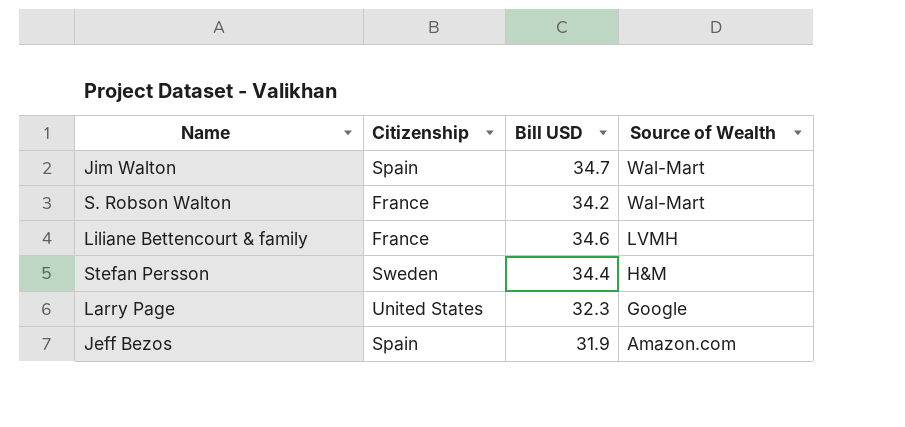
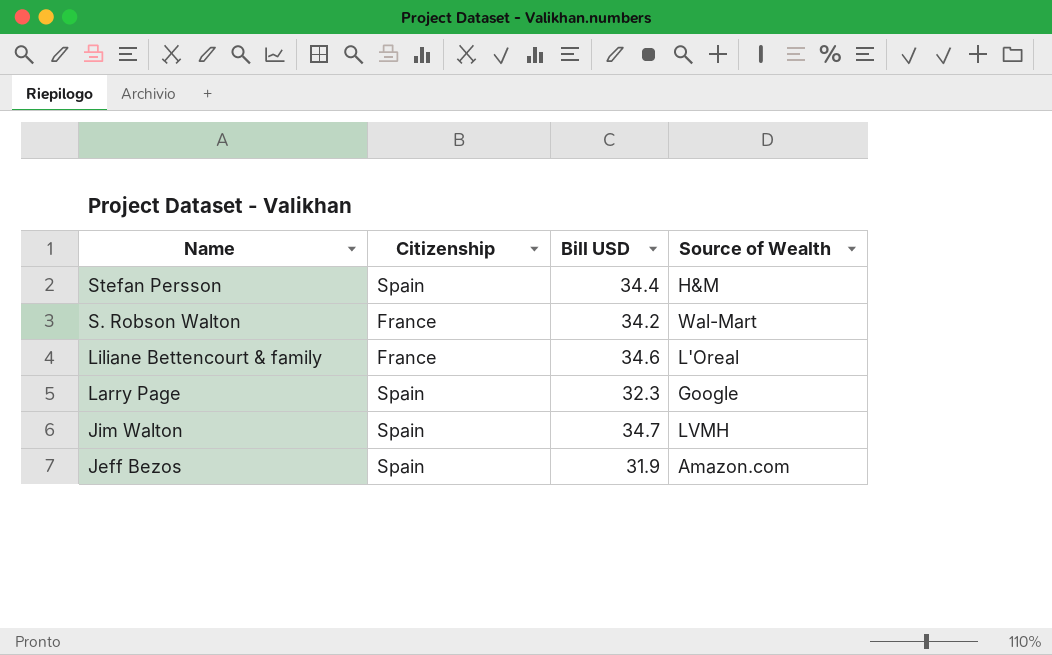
row order: Source of Wealth descending -> Name descending
Stefan Persson | Citizenship: Sweden -> Spain
Liliane Bettencourt & family | Source of Wealth: LVMH -> L'Oreal
Larry Page | Citizenship: United States -> Spain
Jim Walton | Source of Wealth: Wal-Mart -> LVMH

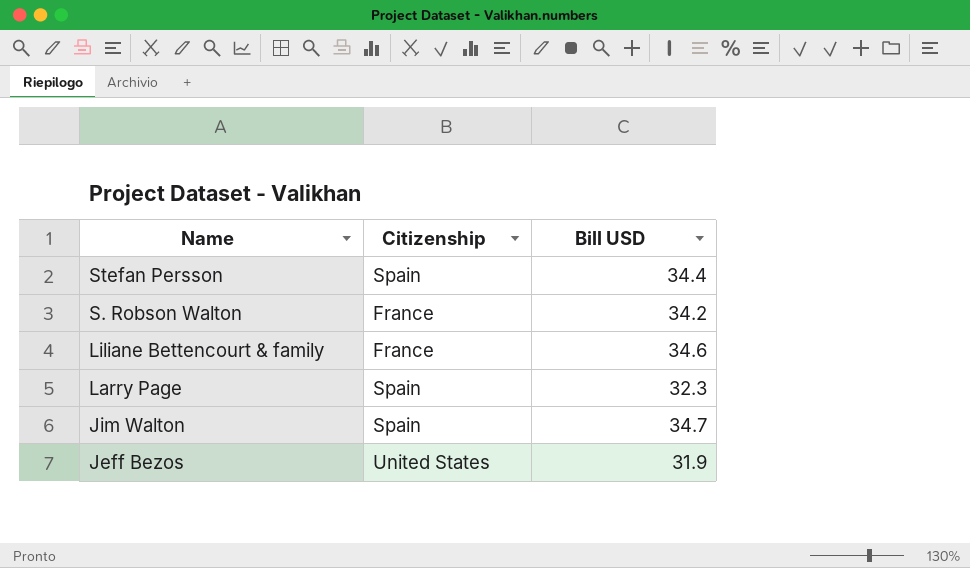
column Source of Wealth | position: 4 -> none
Jeff Bezos | Citizenship: Spain -> United States

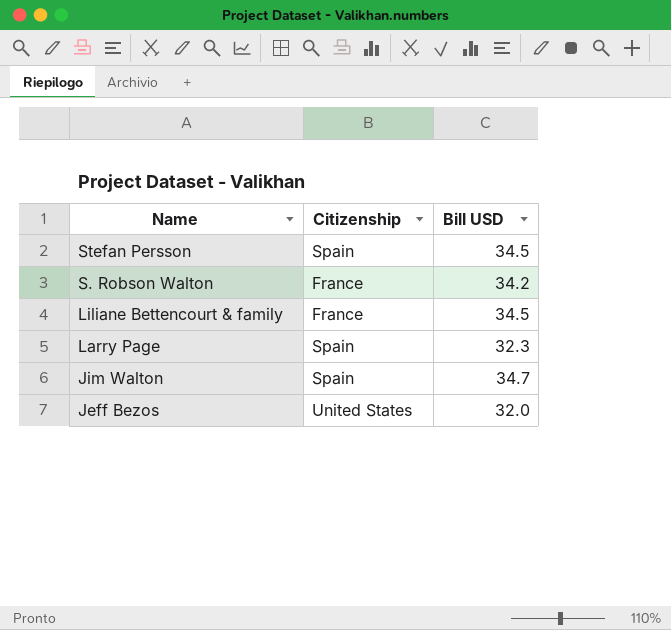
Stefan Persson | Bill USD: 34.4 -> 34.5
Liliane Bettencourt & family | Bill USD: 34.6 -> 34.5
Jeff Bezos | Bill USD: 31.9 -> 32.0

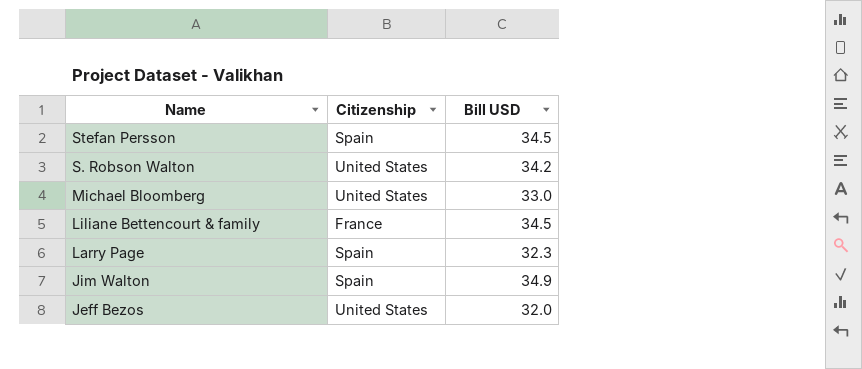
S. Robson Walton | Citizenship: France -> United States
row Michael Bloomberg: none -> United States | 33.0
Jim Walton | Bill USD: 34.7 -> 34.9

